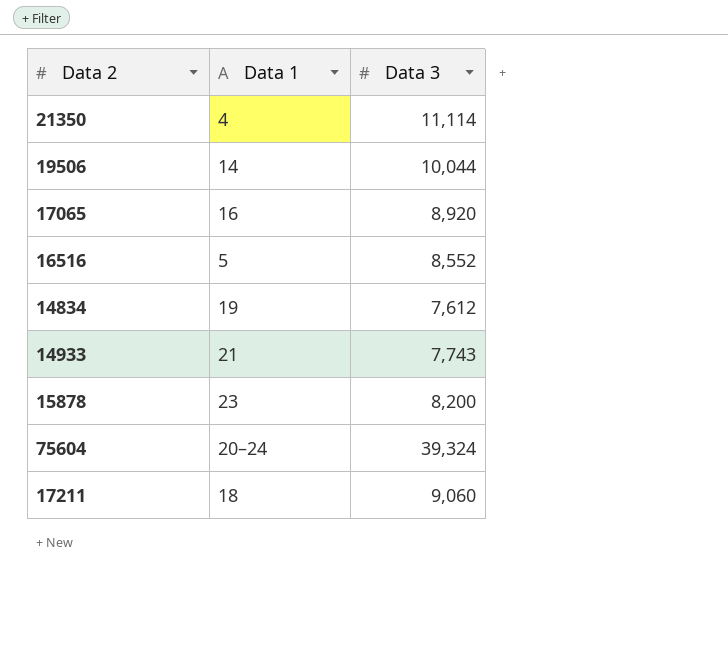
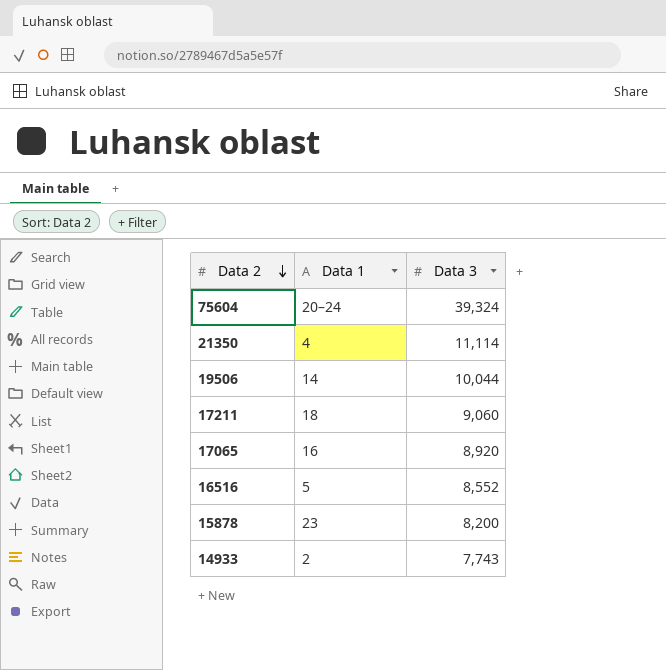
row order: none -> Data 2 descending
row 14834: 19 | 7,612 -> none
14933 | Data 1: 21 -> 2

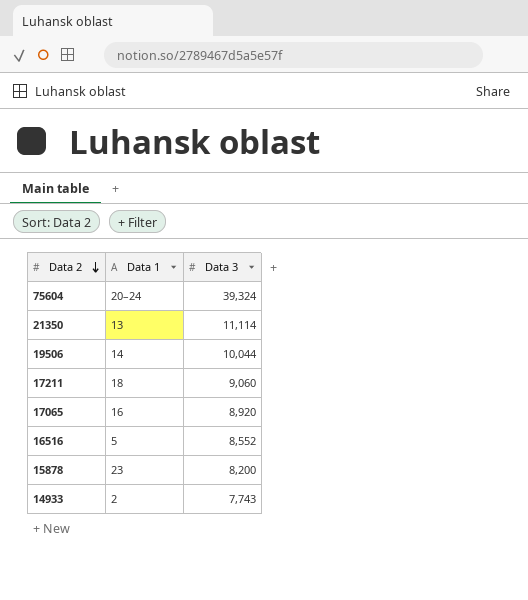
21350 | Data 1: 4 -> 13

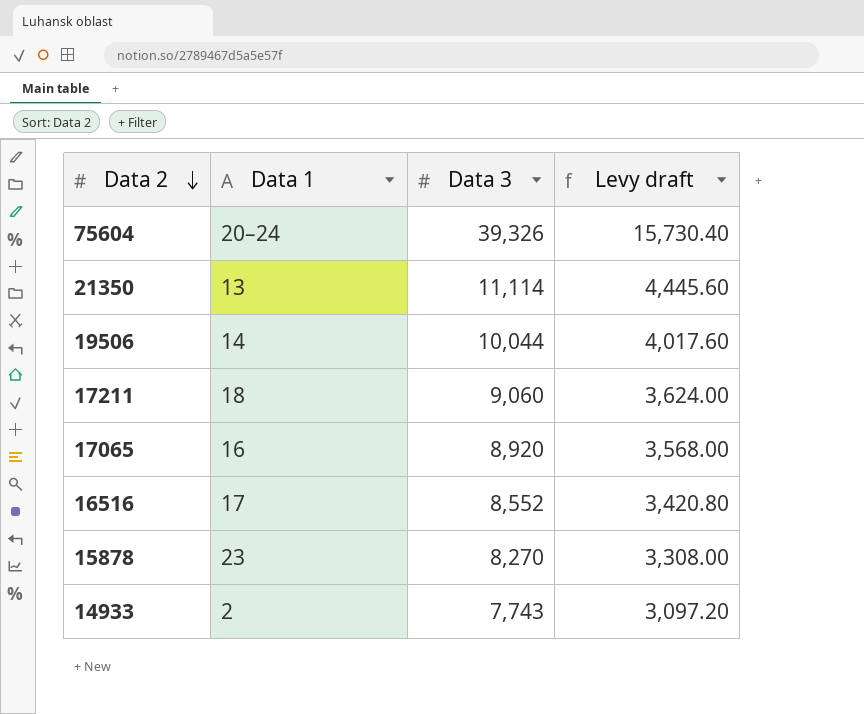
column Levy draft | formula: none -> [Data 3] * 0.4
75604 | Data 3: 39,324 -> 39,326
16516 | Data 1: 5 -> 17
15878 | Data 3: 8,200 -> 8,270

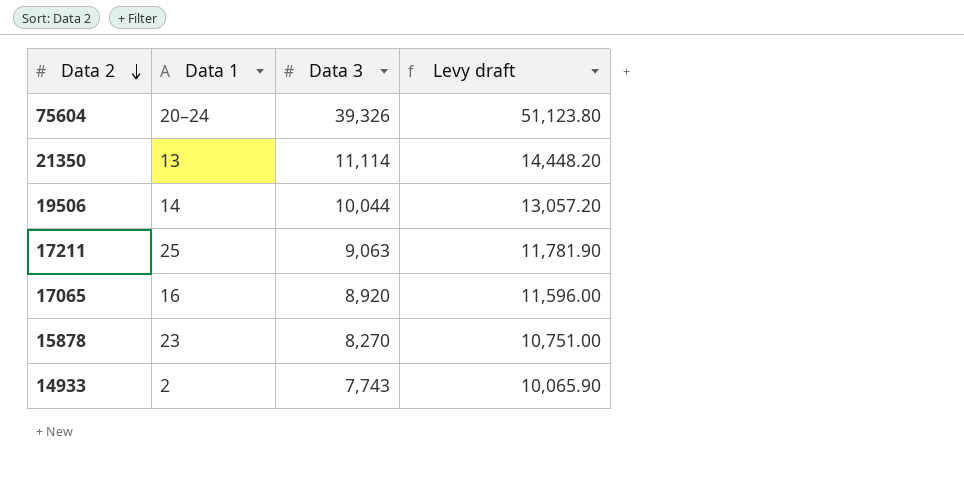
column Levy draft | formula: [Data 3] * 0.4 -> [Data 3] * 1.3
row 16516: 17 | 8,552 | 3,420.80 -> none
17211 | Data 1: 18 -> 25
17211 | Data 3: 9,060 -> 9,063

